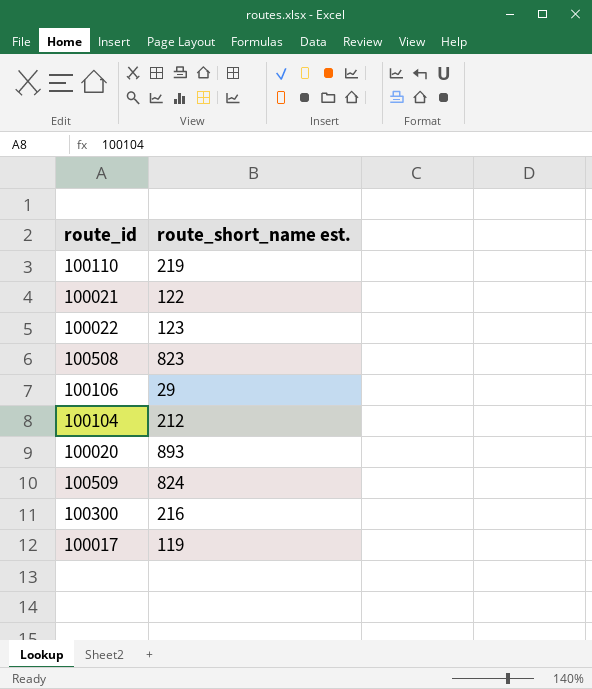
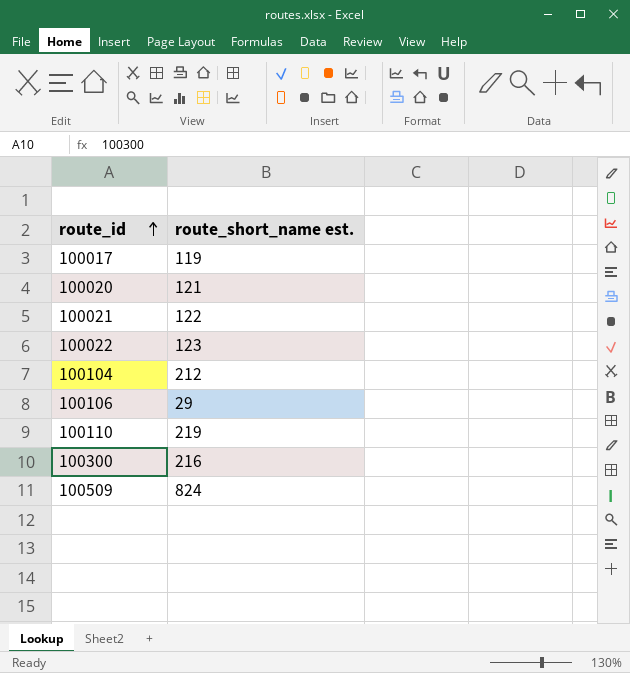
row order: none -> route_id ascending
row 100508: 823 -> none
100020 | route_short_name est.: 893 -> 121

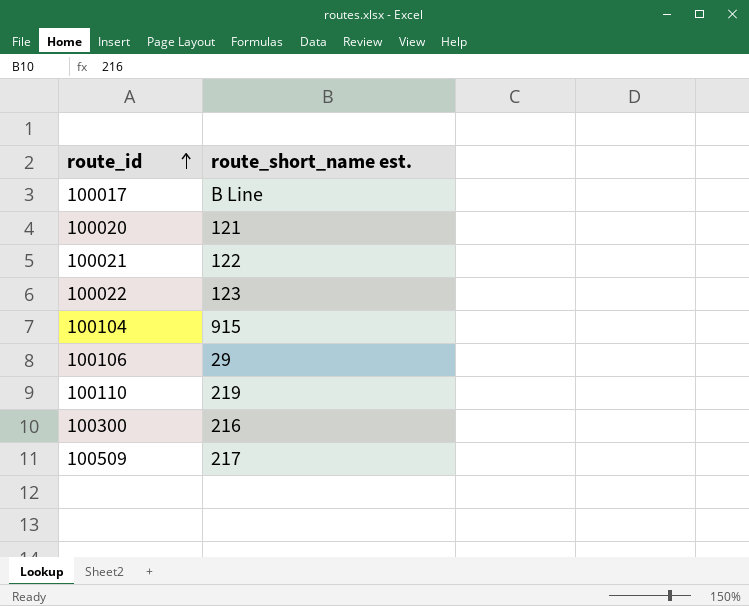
100017 | route_short_name est.: 119 -> B Line
100104 | route_short_name est.: 212 -> 915
100509 | route_short_name est.: 824 -> 217

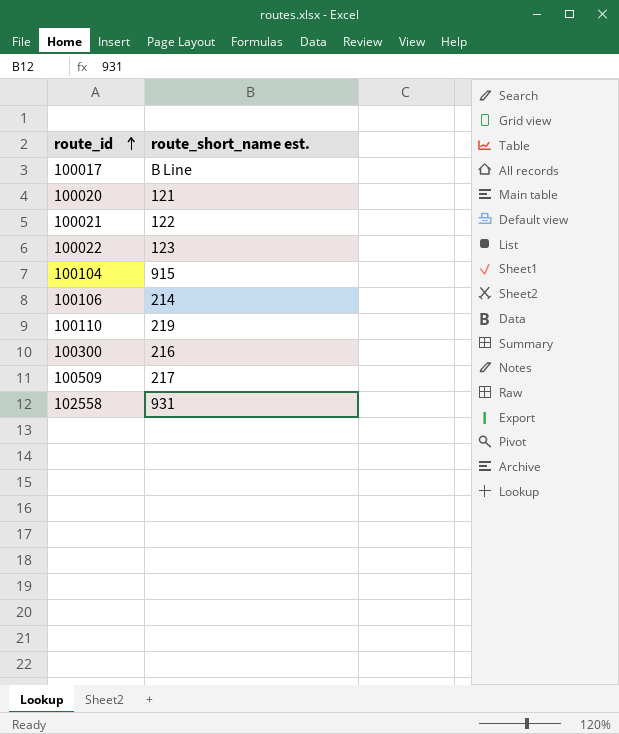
100106 | route_short_name est.: 29 -> 214
row 102558: none -> 931

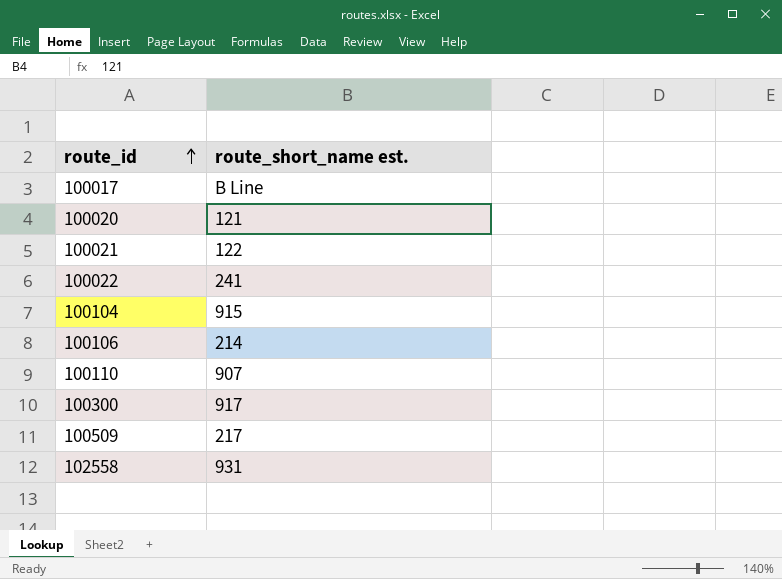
100022 | route_short_name est.: 123 -> 241
100110 | route_short_name est.: 219 -> 907
100300 | route_short_name est.: 216 -> 917

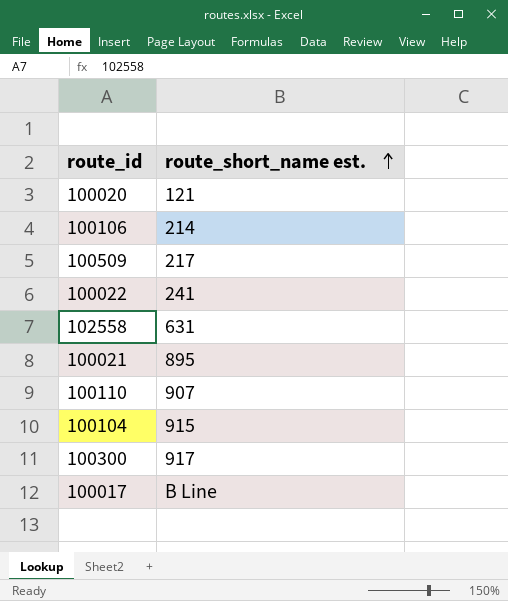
row order: route_id ascending -> route_short_name est. ascending
102558 | route_short_name est.: 931 -> 631
100021 | route_short_name est.: 122 -> 895

